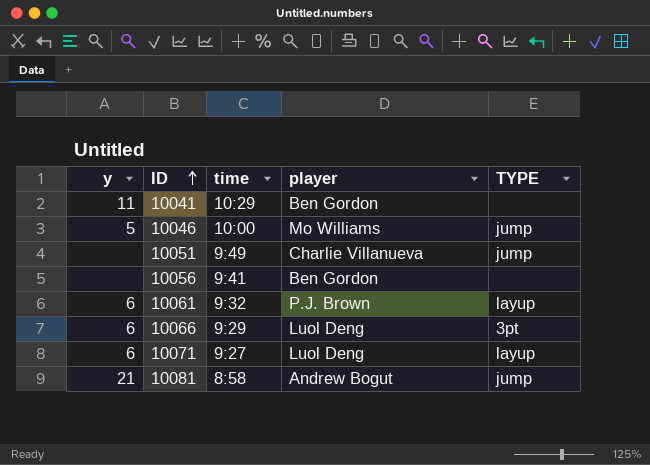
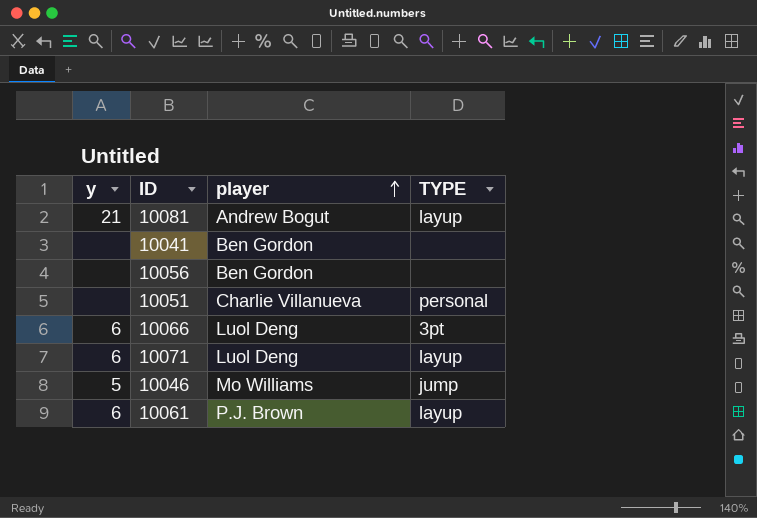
row order: ID ascending -> player ascending
column time | position: 3 -> none
10081 | TYPE: jump -> layup
10041 | y: 11 -> none
10051 | TYPE: jump -> personal

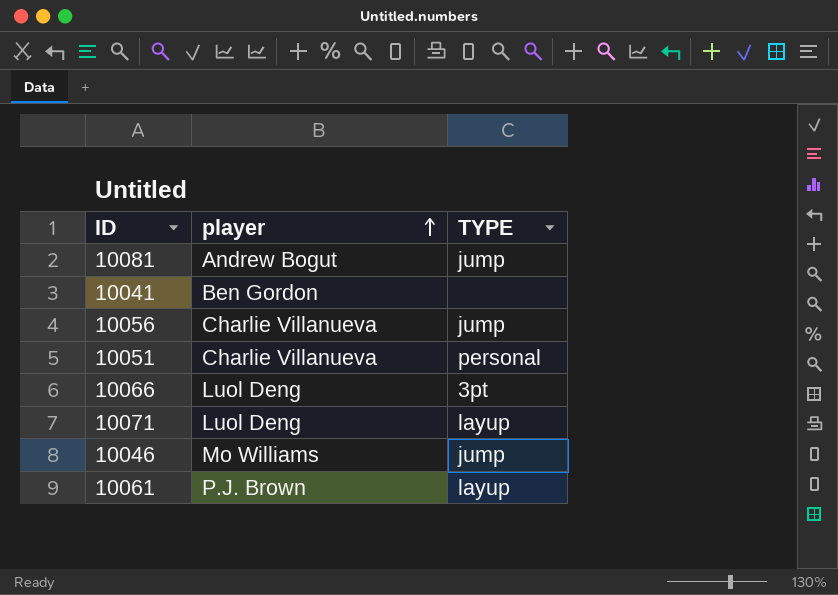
column y | position: 1 -> none
10081 | TYPE: layup -> jump
10056 | player: Ben Gordon -> Charlie Villanueva
10056 | TYPE: none -> jump

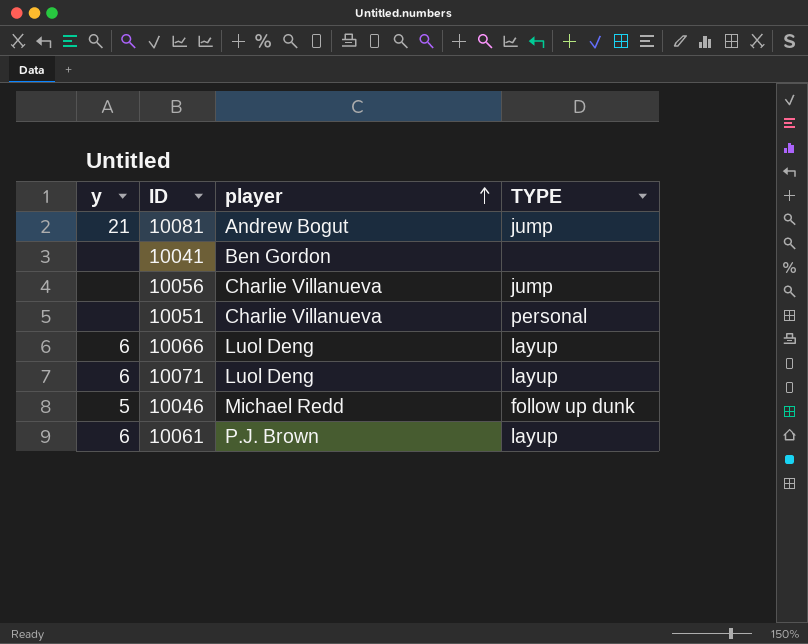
column y | position: none -> 1
10066 | TYPE: 3pt -> layup
10046 | player: Mo Williams -> Michael Redd
10046 | TYPE: jump -> follow up dunk

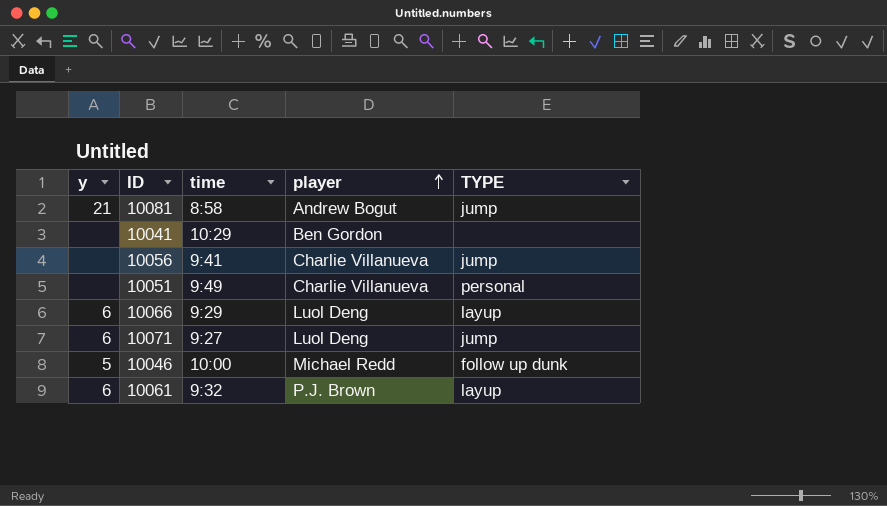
column time | position: none -> 3
10071 | TYPE: layup -> jump

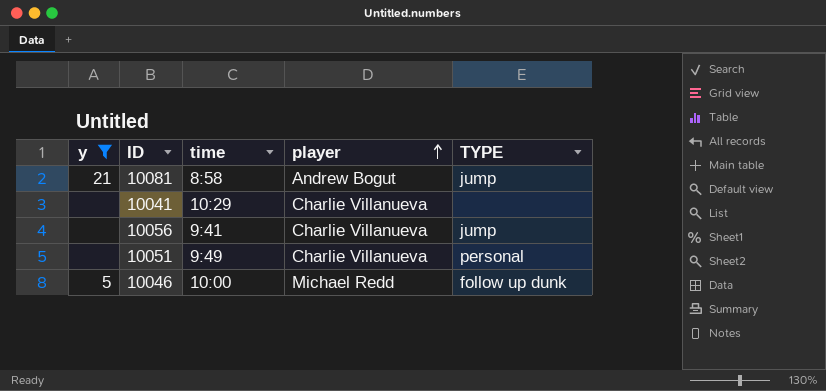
filter: none -> y != 6
10041 | player: Ben Gordon -> Charlie Villanueva

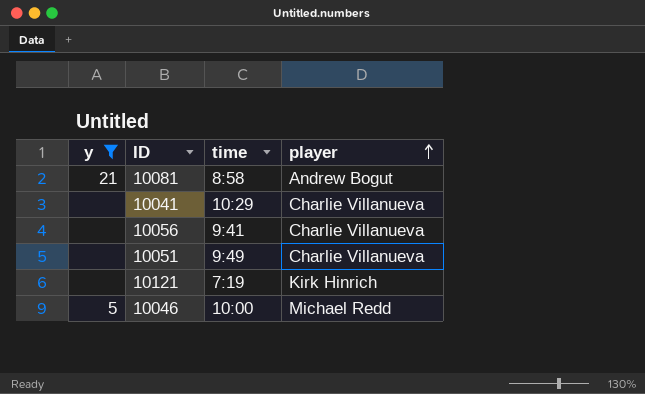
column TYPE | position: 5 -> none
row 10121: none -> none | 7:19 | Kirk Hinrich

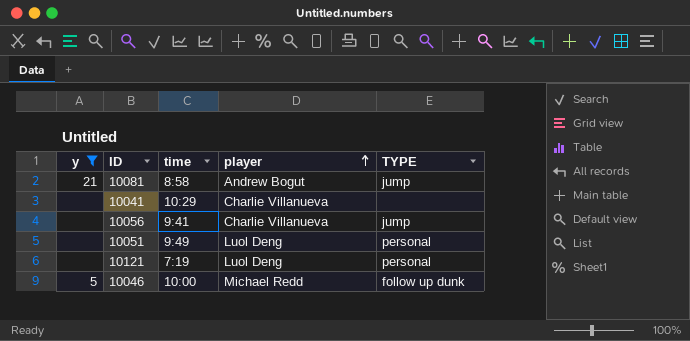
column TYPE | position: none -> 5
10051 | player: Charlie Villanueva -> Luol Deng
10121 | player: Kirk Hinrich -> Luol Deng

